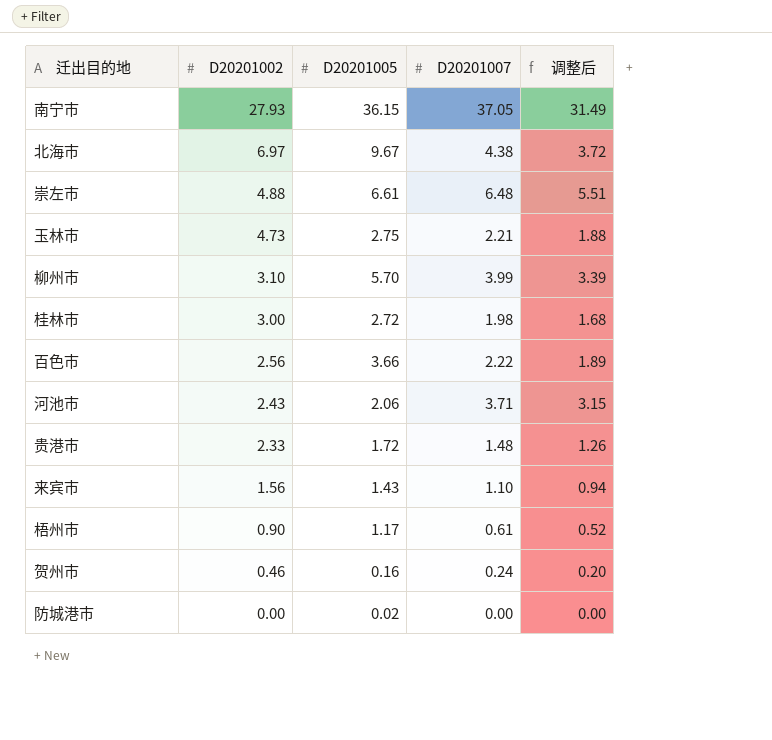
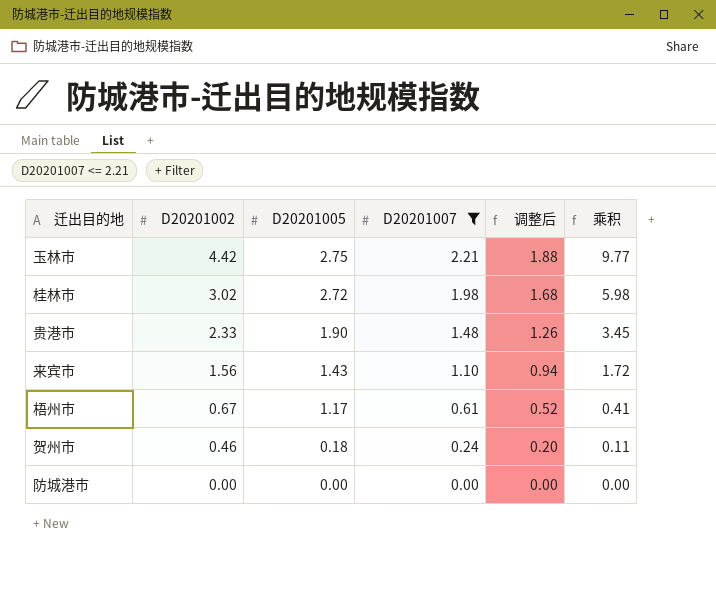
filter: none -> D20201007 <= 2.21
column 乘积 | formula: none -> [D20201002] * [D20201007]
玉林市 | D20201002: 4.73 -> 4.42
桂林市 | D20201002: 3.00 -> 3.02
贵港市 | D20201005: 1.72 -> 1.90
梧州市 | D20201002: 0.90 -> 0.67
贺州市 | D20201005: 0.16 -> 0.18
防城港市 | D20201005: 0.02 -> 0.00

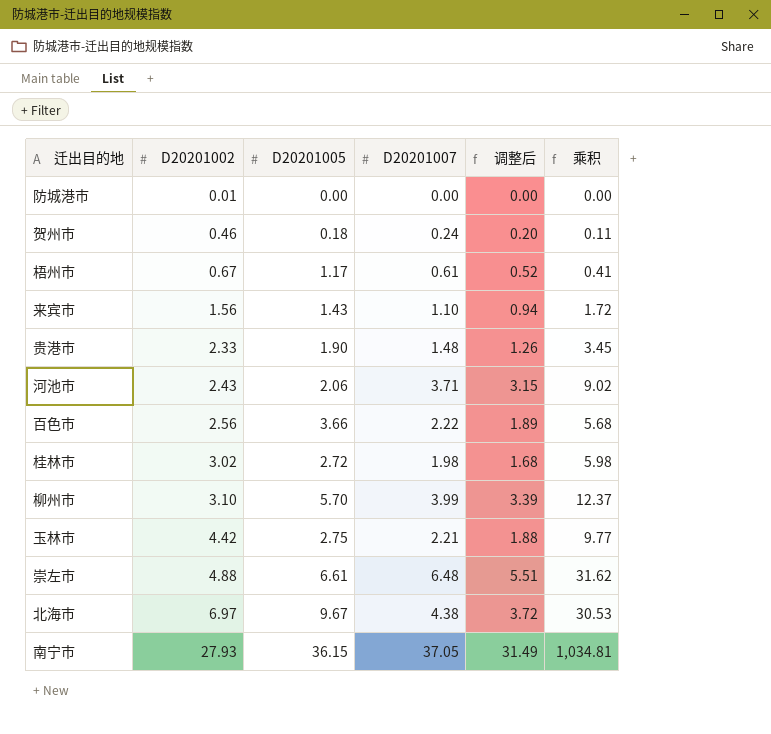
filter: D20201007 <= 2.21 -> none
row order: D20201002 descending -> D20201002 ascending
防城港市 | D20201002: 0.00 -> 0.01

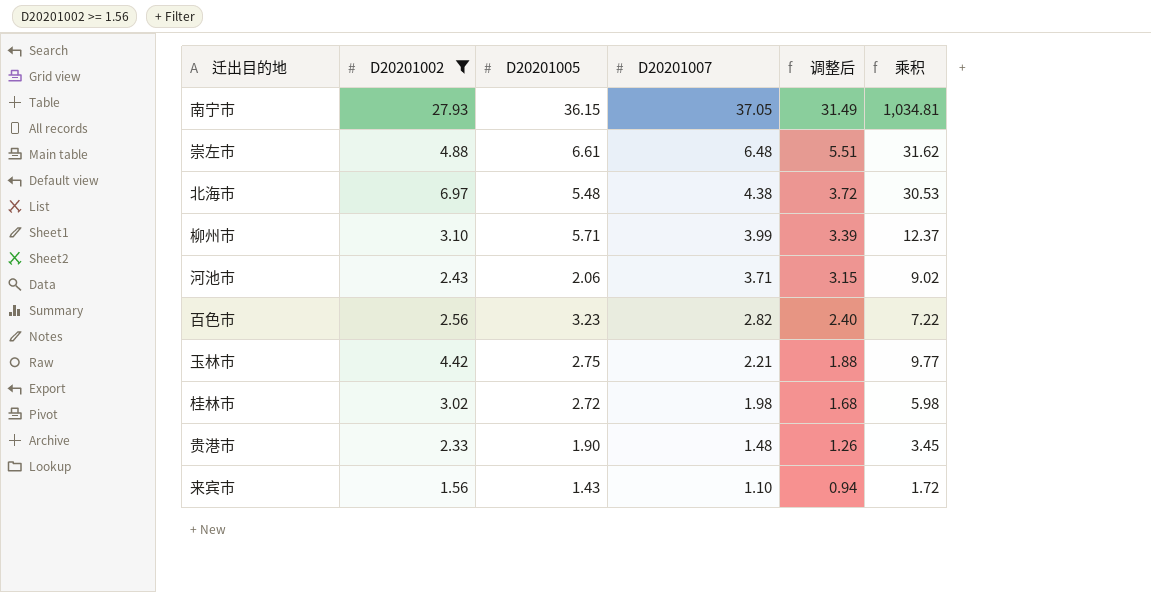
filter: none -> D20201002 >= 1.56
row order: D20201002 ascending -> D20201007 descending
北海市 | D20201005: 9.67 -> 5.48
柳州市 | D20201005: 5.70 -> 5.71
百色市 | D20201005: 3.66 -> 3.23
百色市 | D20201007: 2.22 -> 2.82
百色市 | 调整后: 1.89 -> 2.40
百色市 | 乘积: 5.68 -> 7.22

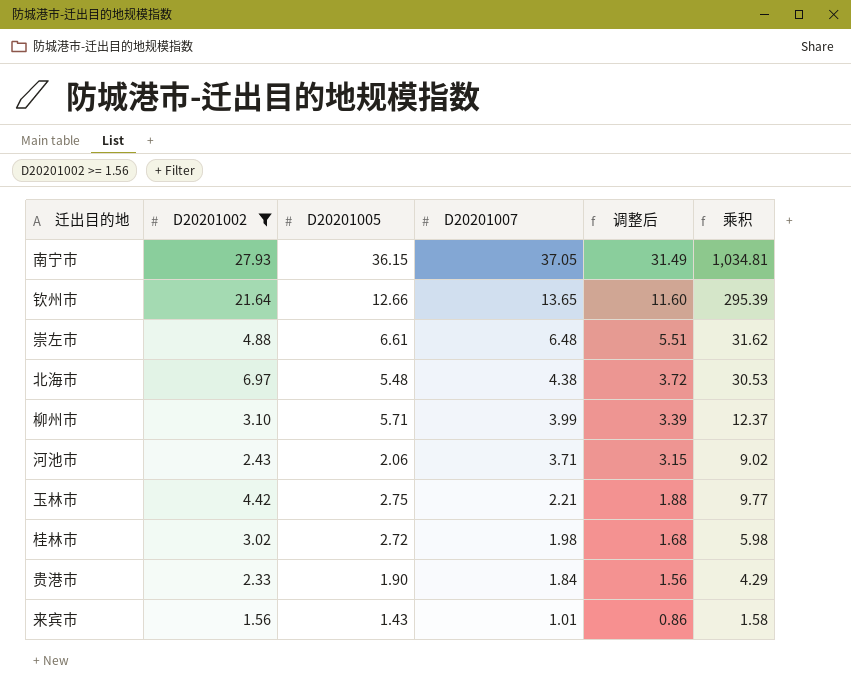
row 百色市: 2.56 | 3.23 | 2.82 | 2.40 | 7.22 -> none
row 钦州市: none -> 21.64 | 12.66 | 13.65 | 11.60 | 295.39
贵港市 | D20201007: 1.48 -> 1.84
贵港市 | 调整后: 1.26 -> 1.56
贵港市 | 乘积: 3.45 -> 4.29
来宾市 | D20201007: 1.10 -> 1.01
来宾市 | 调整后: 0.94 -> 0.86
来宾市 | 乘积: 1.72 -> 1.58

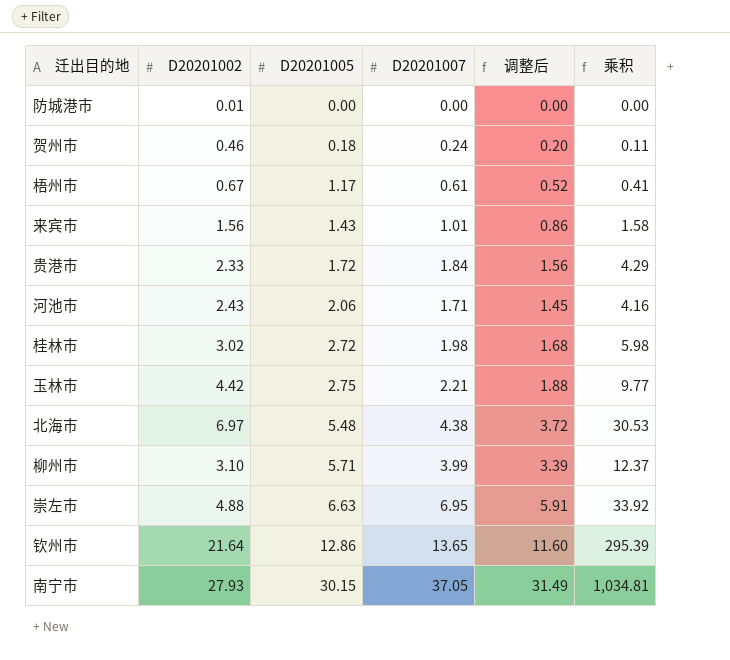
filter: D20201002 >= 1.56 -> none
row order: D20201007 descending -> D20201005 ascending
贵港市 | D20201005: 1.90 -> 1.72
河池市 | D20201007: 3.71 -> 1.71
河池市 | 调整后: 3.15 -> 1.45
河池市 | 乘积: 9.02 -> 4.16
崇左市 | D20201005: 6.61 -> 6.63
崇左市 | D20201007: 6.48 -> 6.95
崇左市 | 调整后: 5.51 -> 5.91
崇左市 | 乘积: 31.62 -> 33.92
钦州市 | D20201005: 12.66 -> 12.86
南宁市 | D20201005: 36.15 -> 30.15

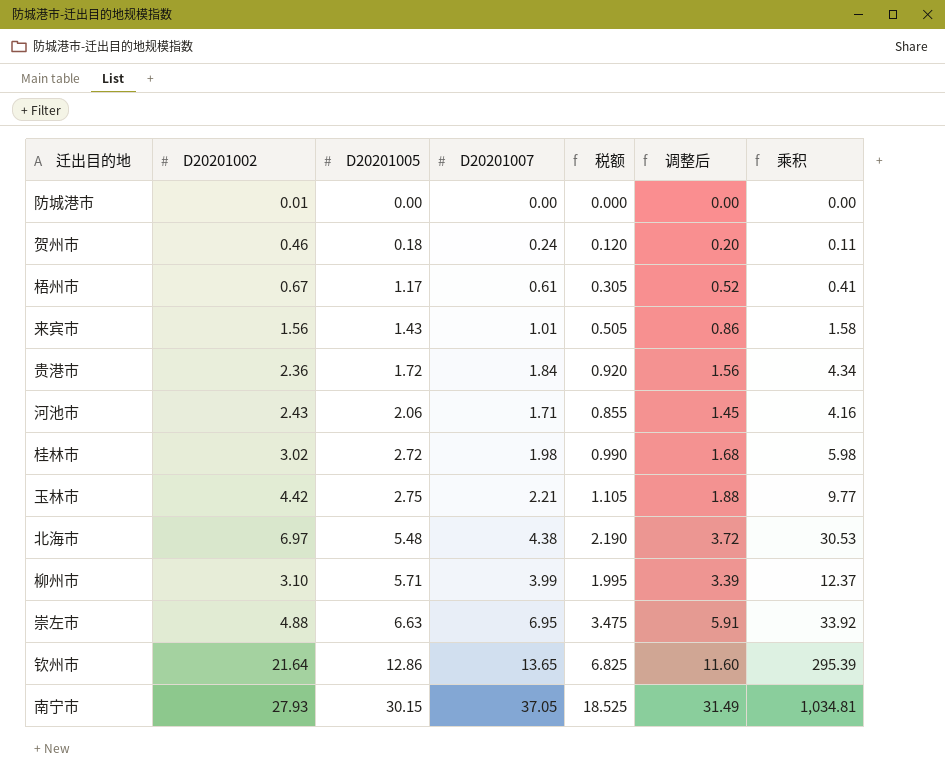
column 税额 | formula: none -> [D20201007] * 0.5
贵港市 | D20201002: 2.33 -> 2.36
贵港市 | 乘积: 4.29 -> 4.34

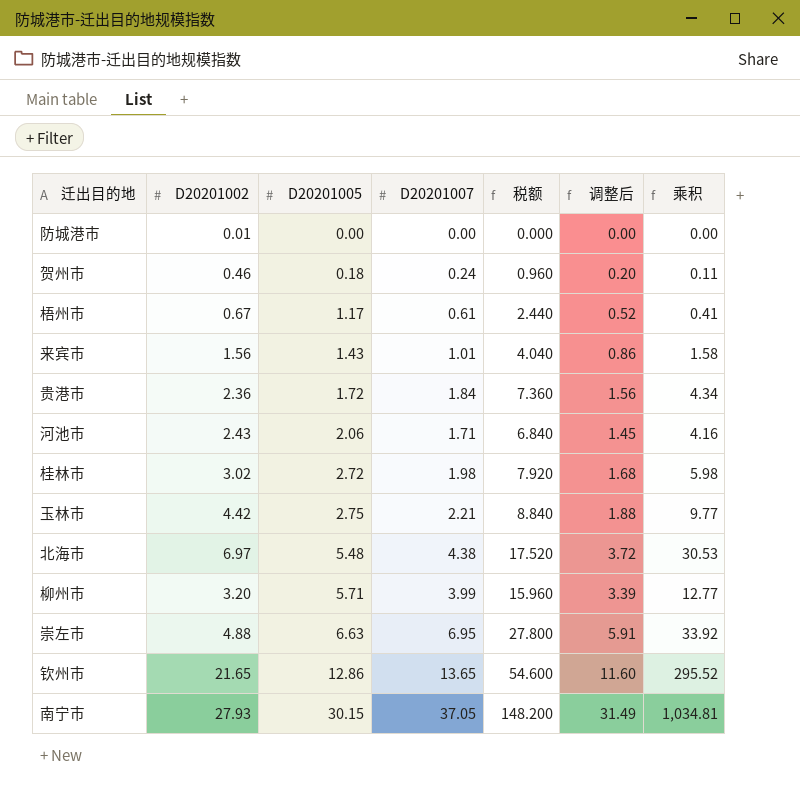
column 税额 | formula: [D20201007] * 0.5 -> [D20201007] * 4
柳州市 | D20201002: 3.10 -> 3.20
柳州市 | 乘积: 12.37 -> 12.77
钦州市 | D20201002: 21.64 -> 21.65
钦州市 | 乘积: 295.39 -> 295.52

